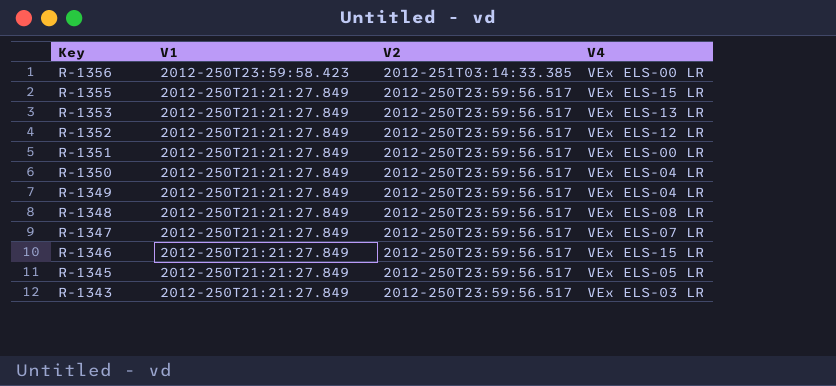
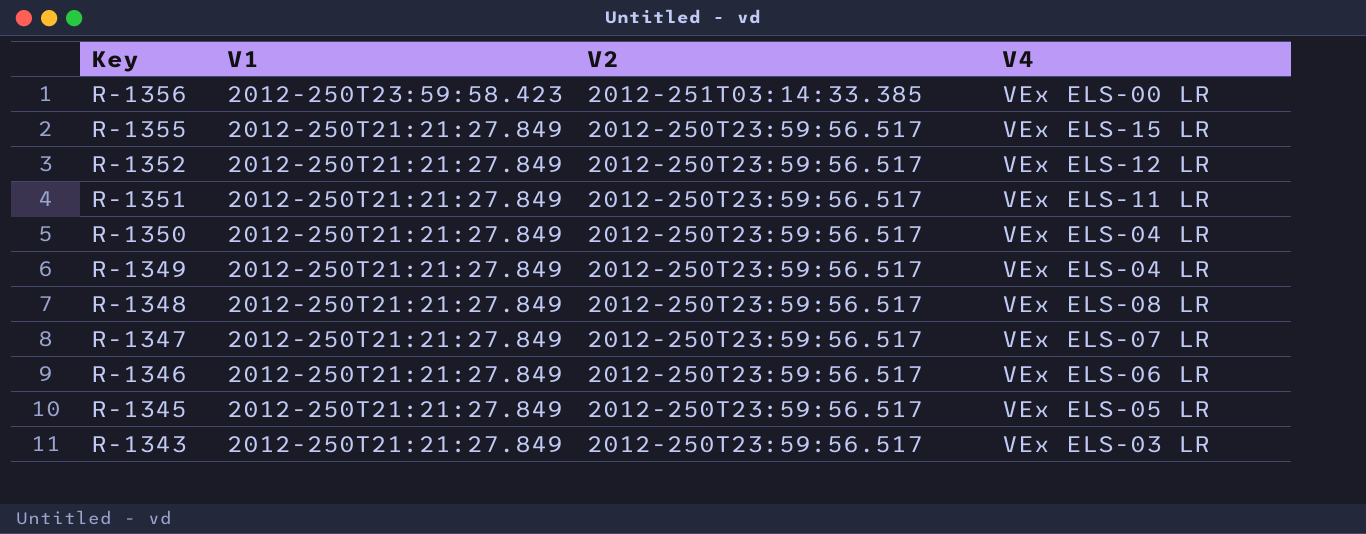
row R-1353: 2012-250T21:21:27.849 | 2012-250T23:59:56.517 | VEx ELS-13 LR -> none
R-1351 | V4: VEx ELS-00 LR -> VEx ELS-11 LR
R-1346 | V4: VEx ELS-15 LR -> VEx ELS-06 LR

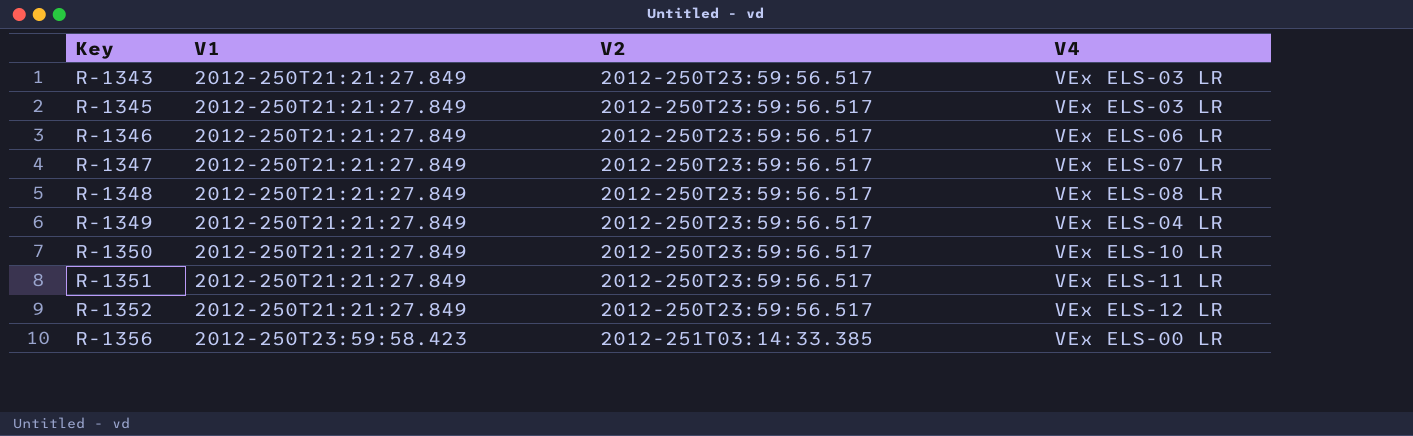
row order: Key descending -> Key ascending
row R-1355: 2012-250T21:21:27.849 | 2012-250T23:59:56.517 | VEx ELS-15 LR -> none
R-1345 | V4: VEx ELS-05 LR -> VEx ELS-03 LR
R-1350 | V4: VEx ELS-04 LR -> VEx ELS-10 LR

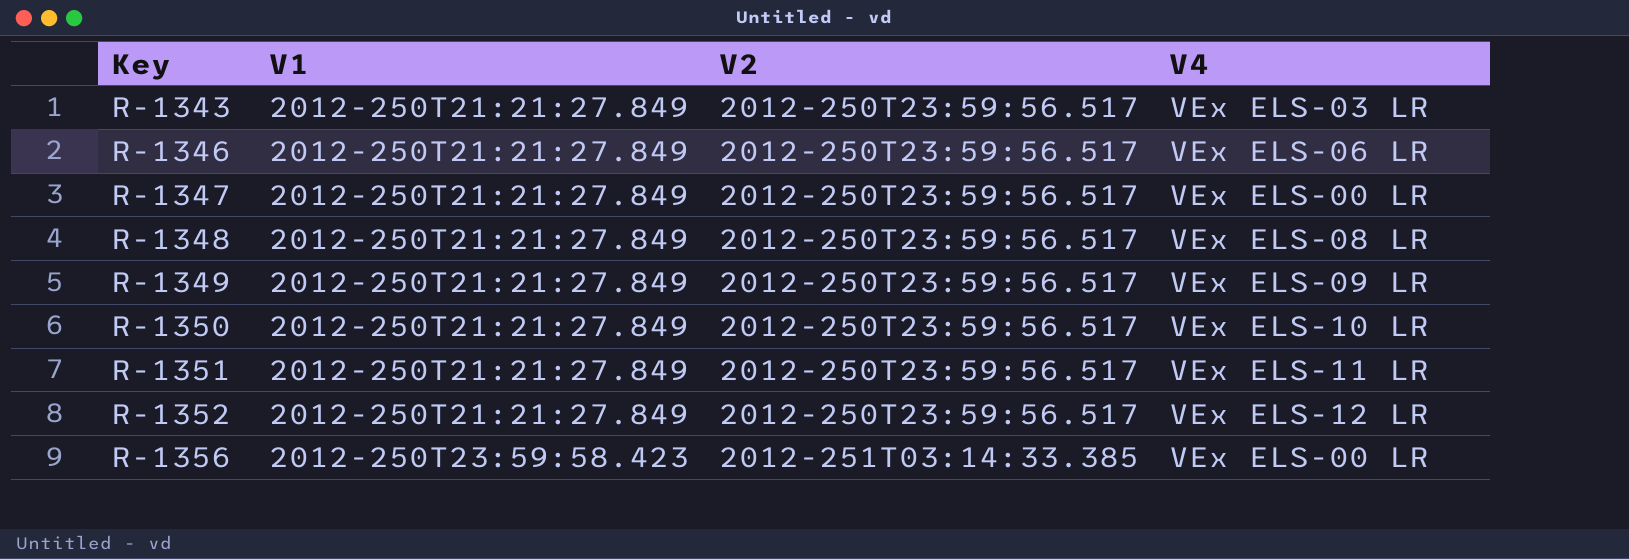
row R-1345: 2012-250T21:21:27.849 | 2012-250T23:59:56.517 | VEx ELS-03 LR -> none
R-1347 | V4: VEx ELS-07 LR -> VEx ELS-00 LR
R-1349 | V4: VEx ELS-04 LR -> VEx ELS-09 LR

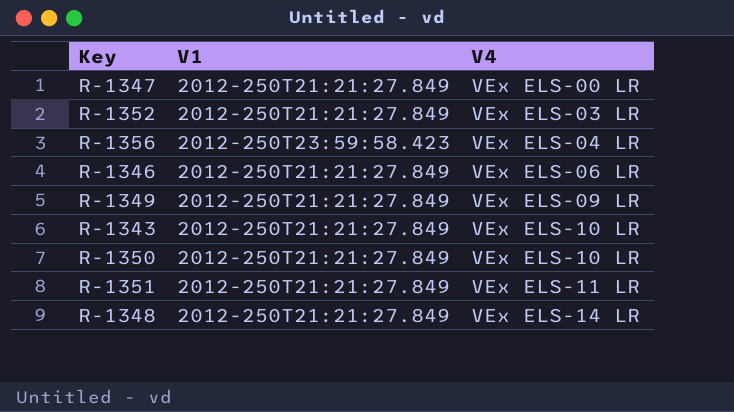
row order: Key ascending -> V4 ascending
column V2 | position: 3 -> none
R-1352 | V4: VEx ELS-12 LR -> VEx ELS-03 LR
R-1356 | V4: VEx ELS-00 LR -> VEx ELS-04 LR
R-1343 | V4: VEx ELS-03 LR -> VEx ELS-10 LR
R-1348 | V4: VEx ELS-08 LR -> VEx ELS-14 LR

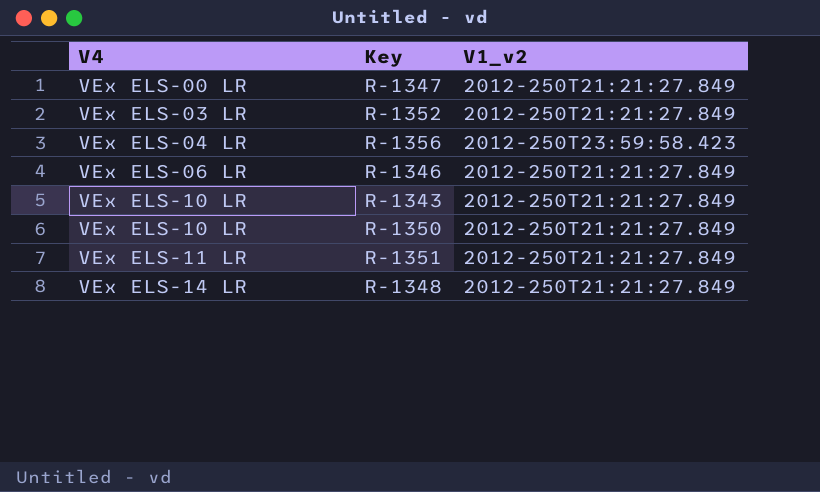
column V4 | position: 3 -> 1
column name: V1 -> V1_v2
row R-1349: 2012-250T21:21:27.849 | VEx ELS-09 LR -> none

